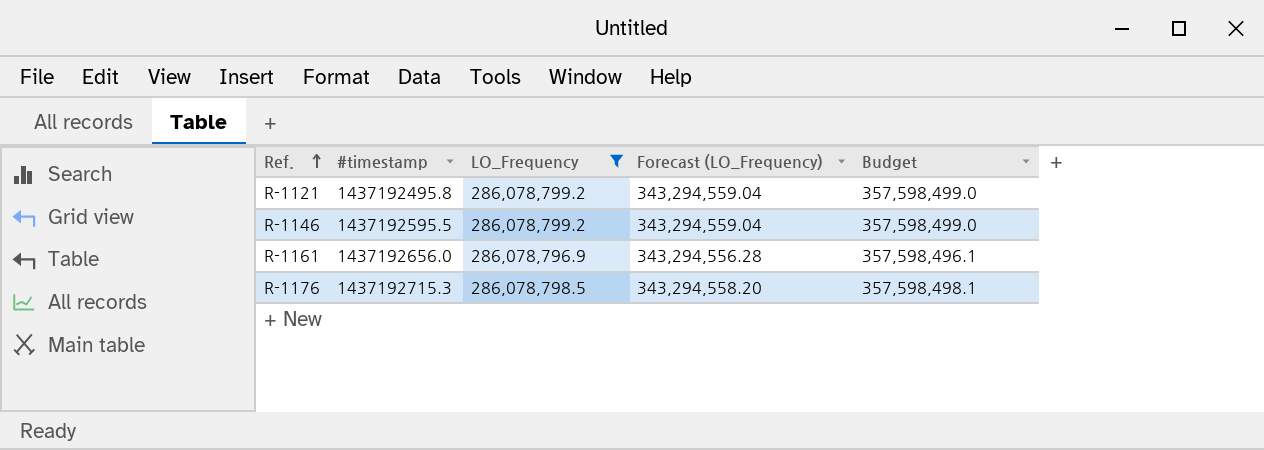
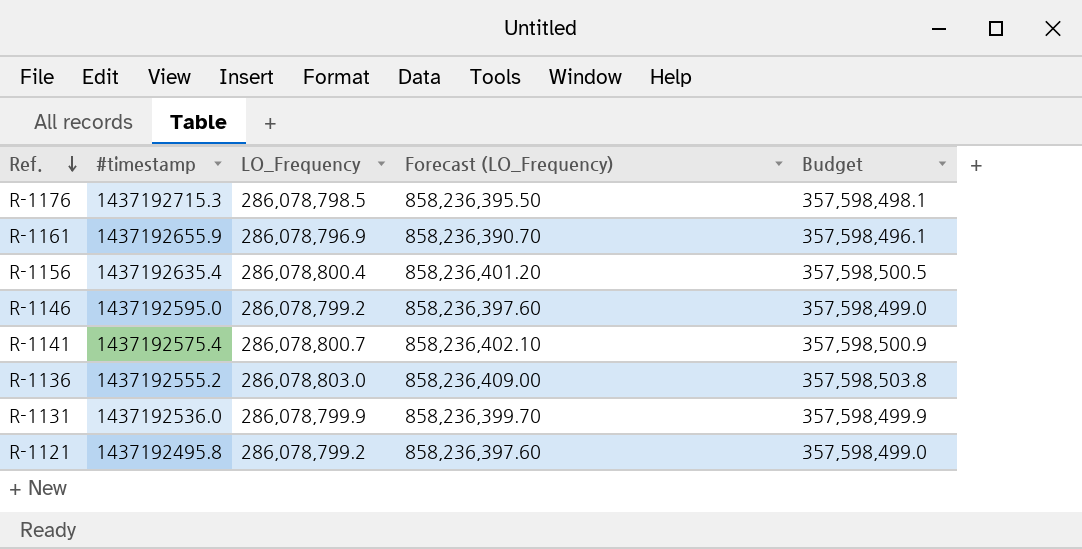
filter: LO_Frequency <= 286,078,799.2 -> none
row order: Ref. ascending -> Ref. descending
column Forecast (LO_Frequency) | formula: [LO_Frequency] * 1.2 -> [LO_Frequency] * 3
R-1161 | #timestamp: 1437192656.0 -> 1437192655.9
R-1146 | #timestamp: 1437192595.5 -> 1437192595.0

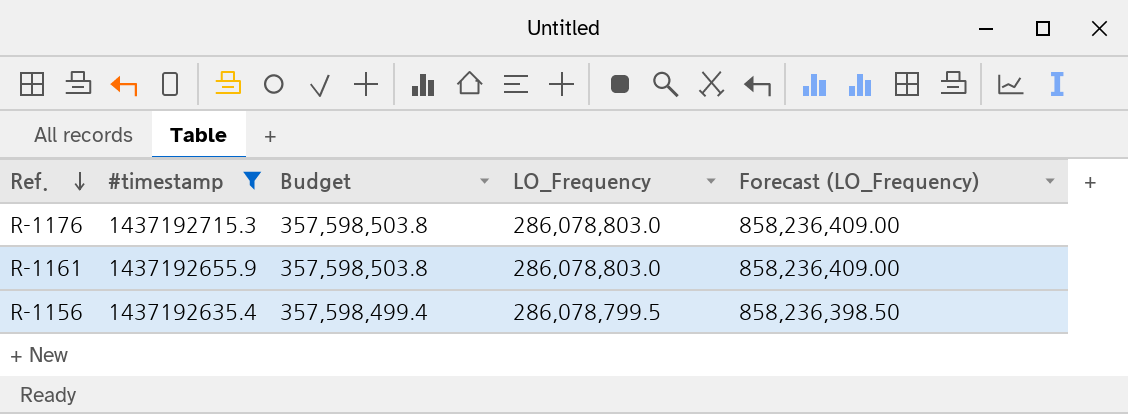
filter: none -> #timestamp >= 1437192635.4
column Budget | position: 5 -> 3
R-1176 | Budget: 357,598,498.1 -> 357,598,503.8
R-1176 | LO_Frequency: 286,078,798.5 -> 286,078,803.0
R-1176 | Forecast (LO_Frequency): 858,236,395.50 -> 858,236,409.00
R-1161 | Budget: 357,598,496.1 -> 357,598,503.8
R-1161 | LO_Frequency: 286,078,796.9 -> 286,078,803.0
R-1161 | Forecast (LO_Frequency): 858,236,390.70 -> 858,236,409.00
R-1156 | Budget: 357,598,500.5 -> 357,598,499.4
R-1156 | LO_Frequency: 286,078,800.4 -> 286,078,799.5
R-1156 | Forecast (LO_Frequency): 858,236,401.20 -> 858,236,398.50

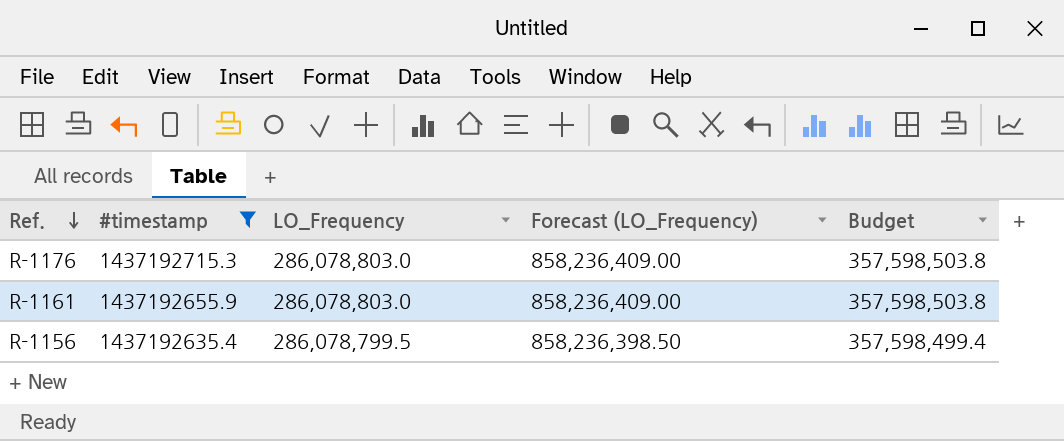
column Budget | position: 3 -> 5

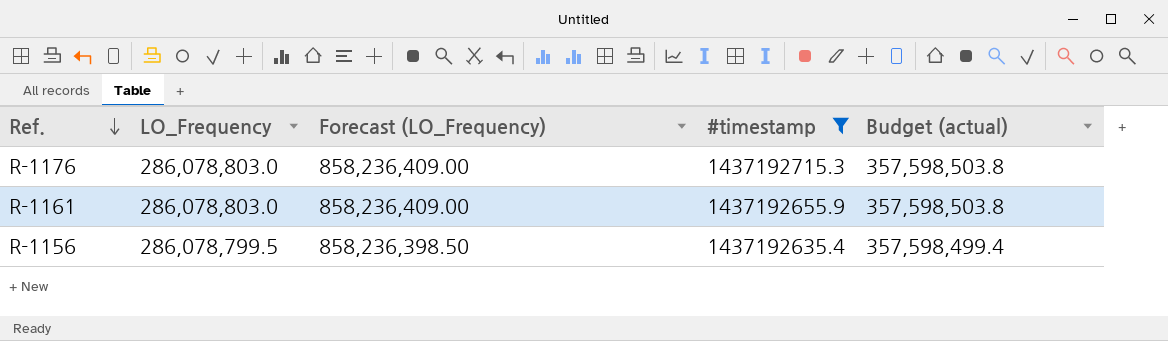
column #timestamp | position: 2 -> 4
column name: Budget -> Budget (actual)

